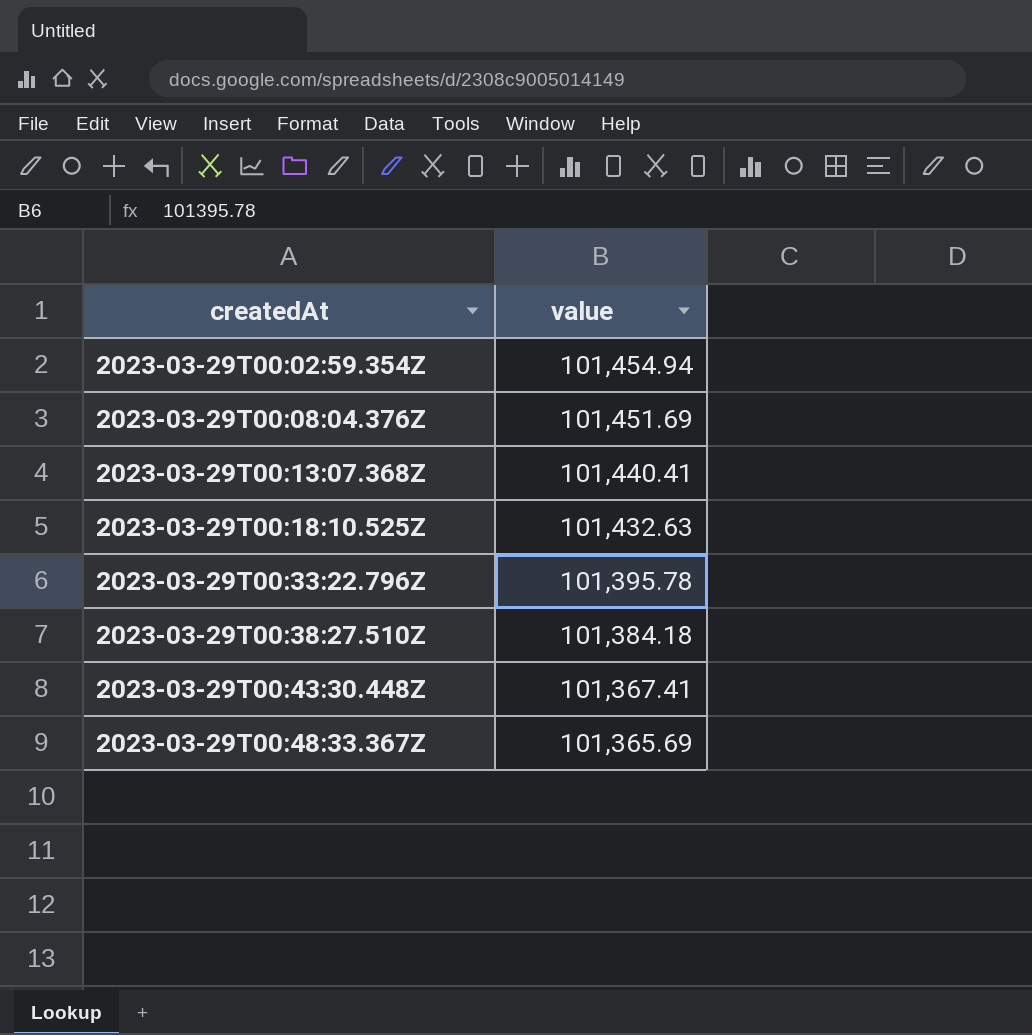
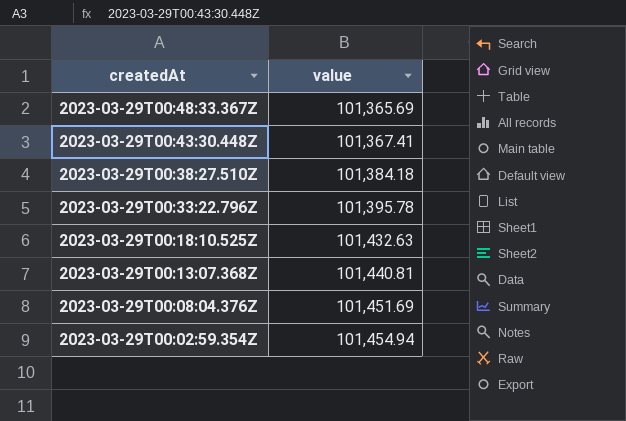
row order: createdAt ascending -> createdAt descending
2023-03-29T00:13:07.368Z | value: 101,440.41 -> 101,440.81

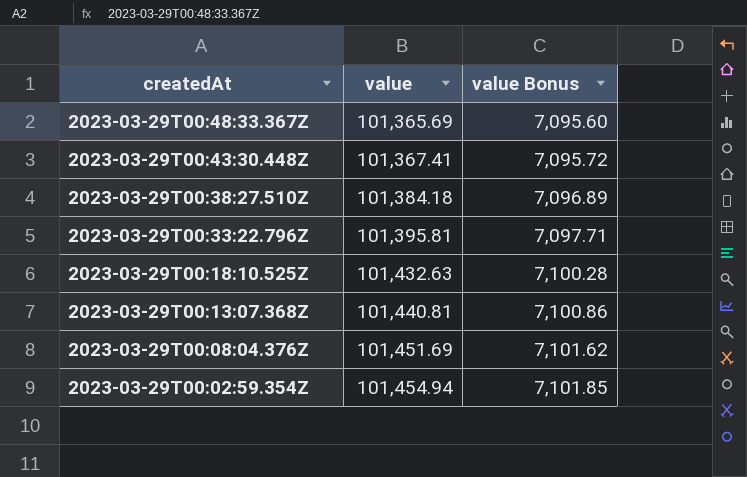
column value Bonus | formula: none -> [value] * 0.07
2023-03-29T00:33:22.796Z | value: 101,395.78 -> 101,395.81

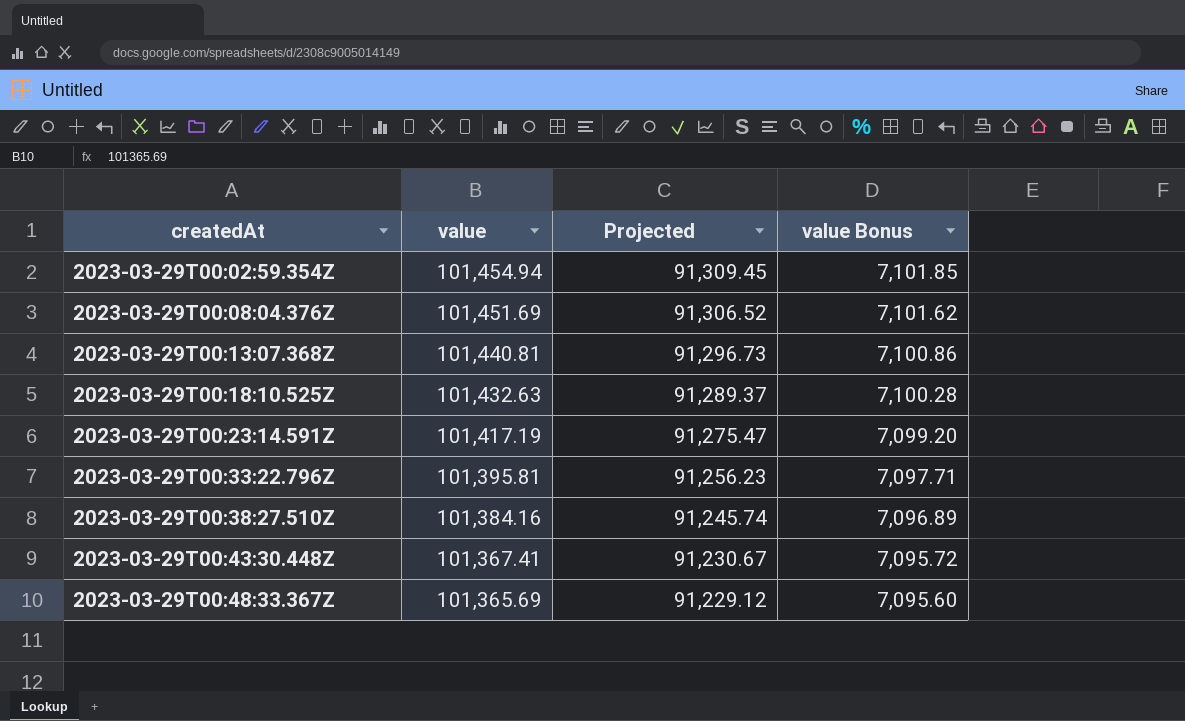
row order: createdAt descending -> createdAt ascending
column Projected | formula: none -> [value] * 0.9
row 2023-03-29T00:23:14.591Z: none -> 101,417.19 | 91,275.47 | 7,099.20
2023-03-29T00:38:27.510Z | value: 101,384.18 -> 101,384.16

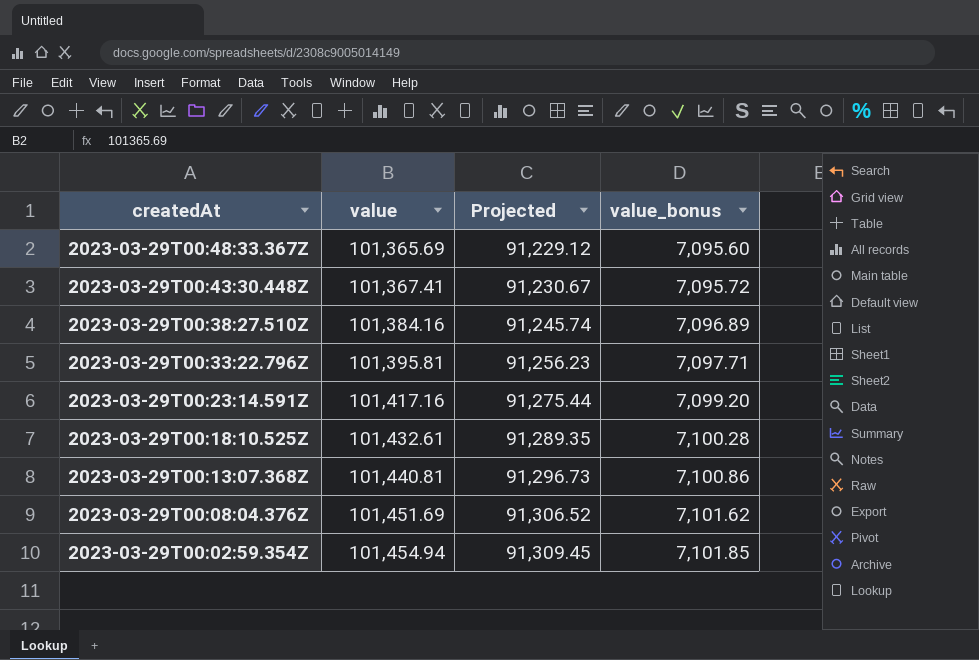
row order: createdAt ascending -> createdAt descending
column name: value Bonus -> value_bonus
2023-03-29T00:23:14.591Z | value: 101,417.19 -> 101,417.16
2023-03-29T00:23:14.591Z | Projected: 91,275.47 -> 91,275.44
2023-03-29T00:18:10.525Z | value: 101,432.63 -> 101,432.61
2023-03-29T00:18:10.525Z | Projected: 91,289.37 -> 91,289.35

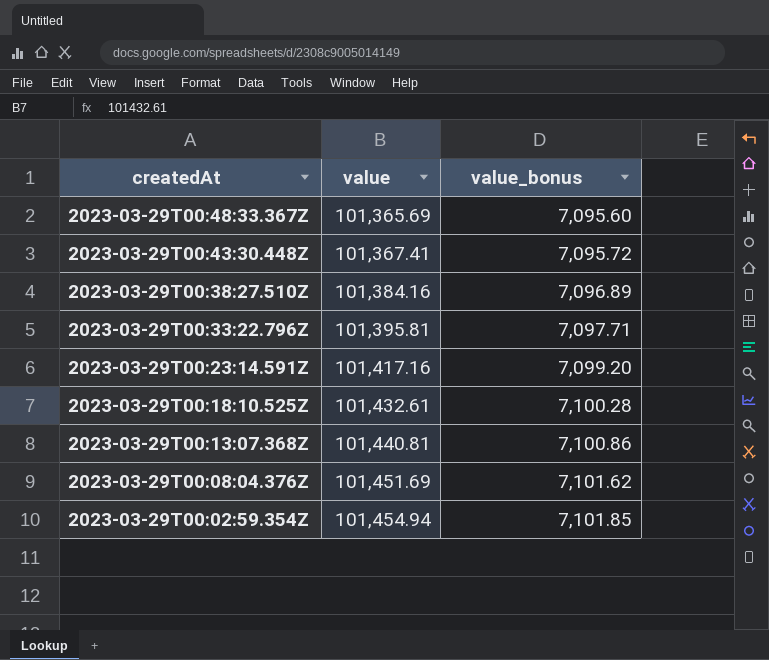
column Projected | formula: [value] * 0.9 -> none

